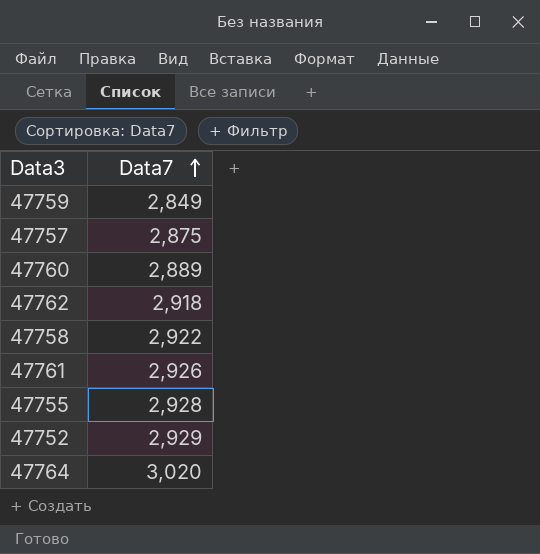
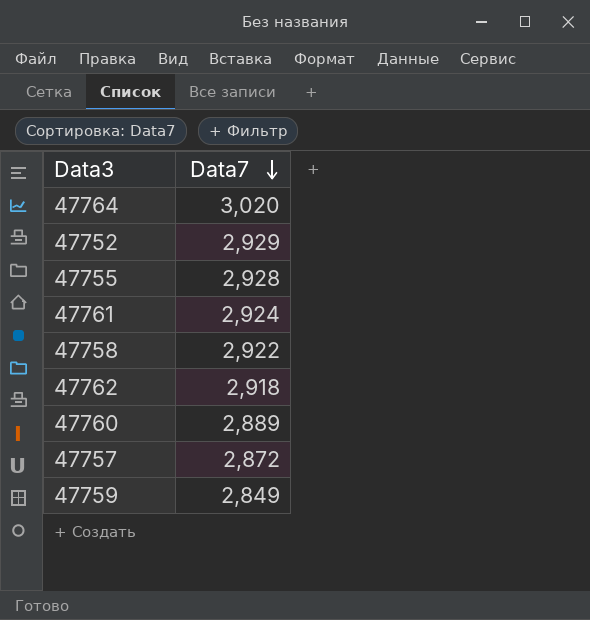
row order: Data7 ascending -> Data7 descending
47761 | Data7: 2,926 -> 2,924
47757 | Data7: 2,875 -> 2,872

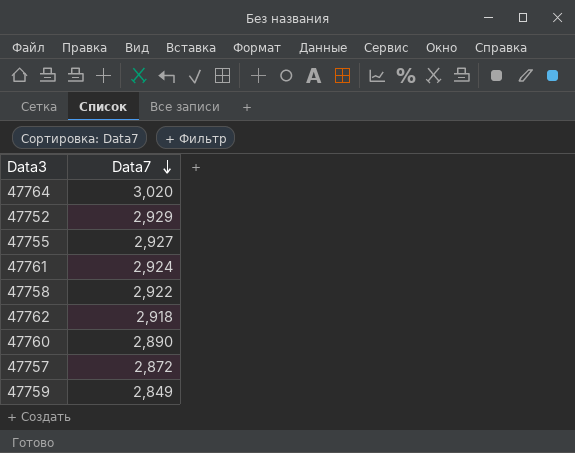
47755 | Data7: 2,928 -> 2,927
47760 | Data7: 2,889 -> 2,890

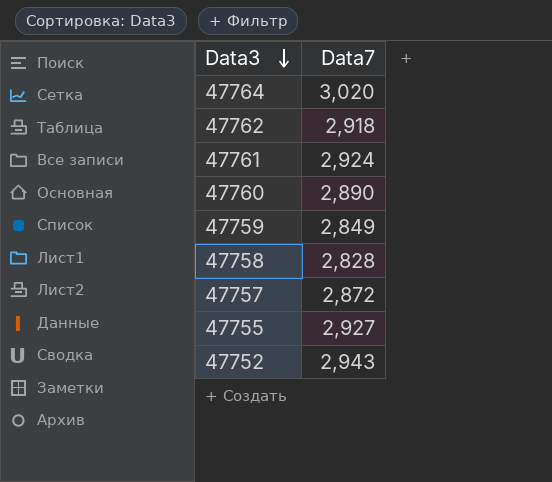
row order: Data7 descending -> Data3 descending
47758 | Data7: 2,922 -> 2,828
47752 | Data7: 2,929 -> 2,943

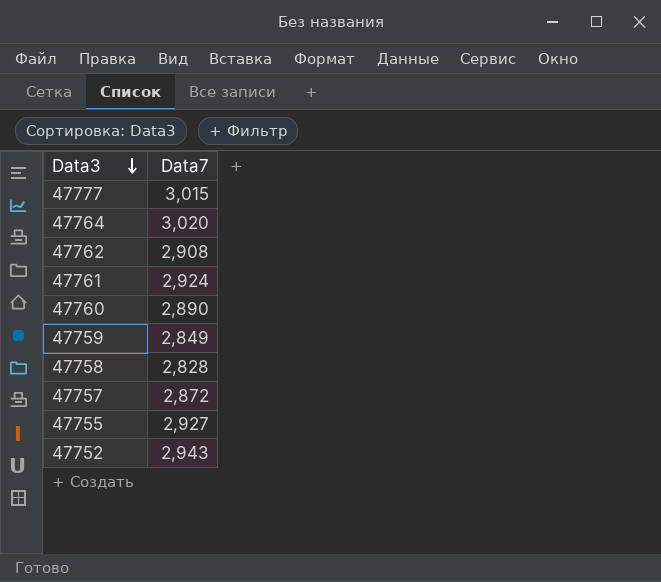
row 47777: none -> 3,015
47762 | Data7: 2,918 -> 2,908

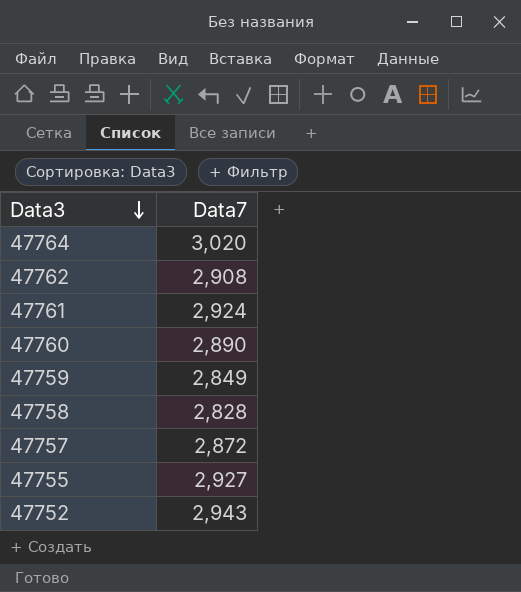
row 47777: 3,015 -> none

